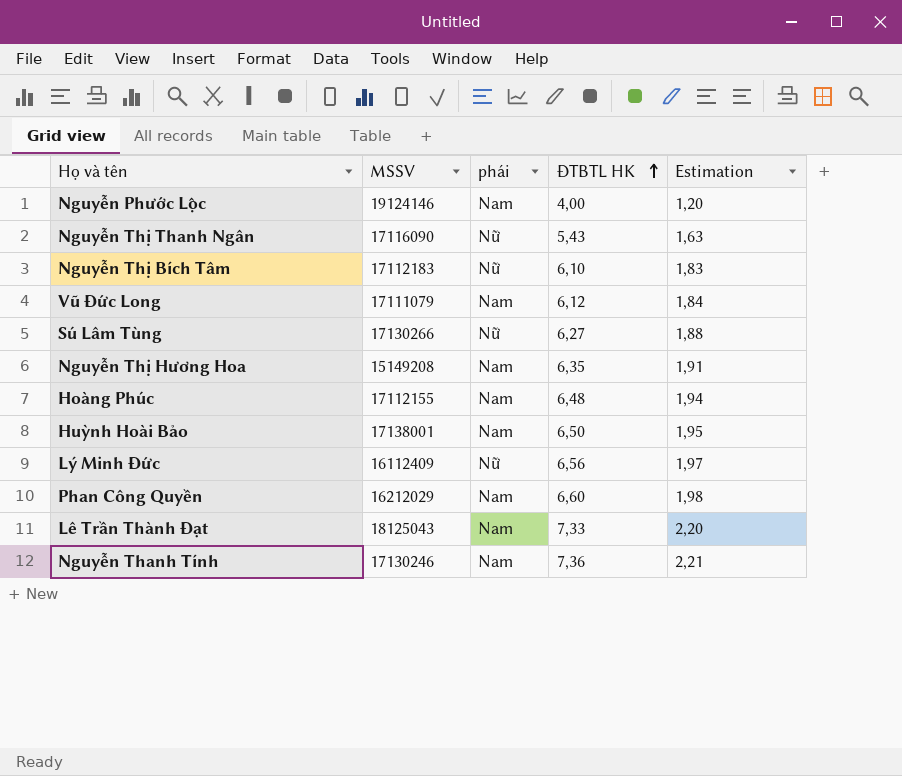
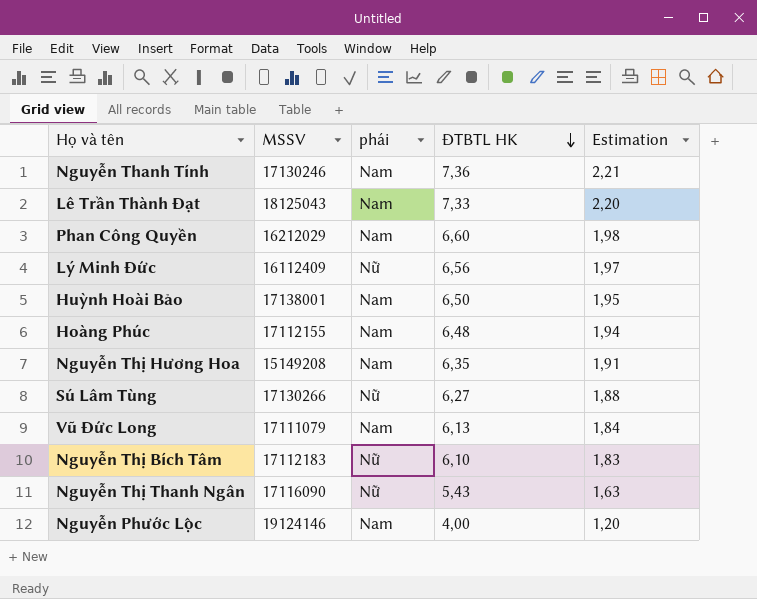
row order: ĐTBTL HK ascending -> ĐTBTL HK descending
Vũ Đức Long | ĐTBTL HK: 6,12 -> 6,13

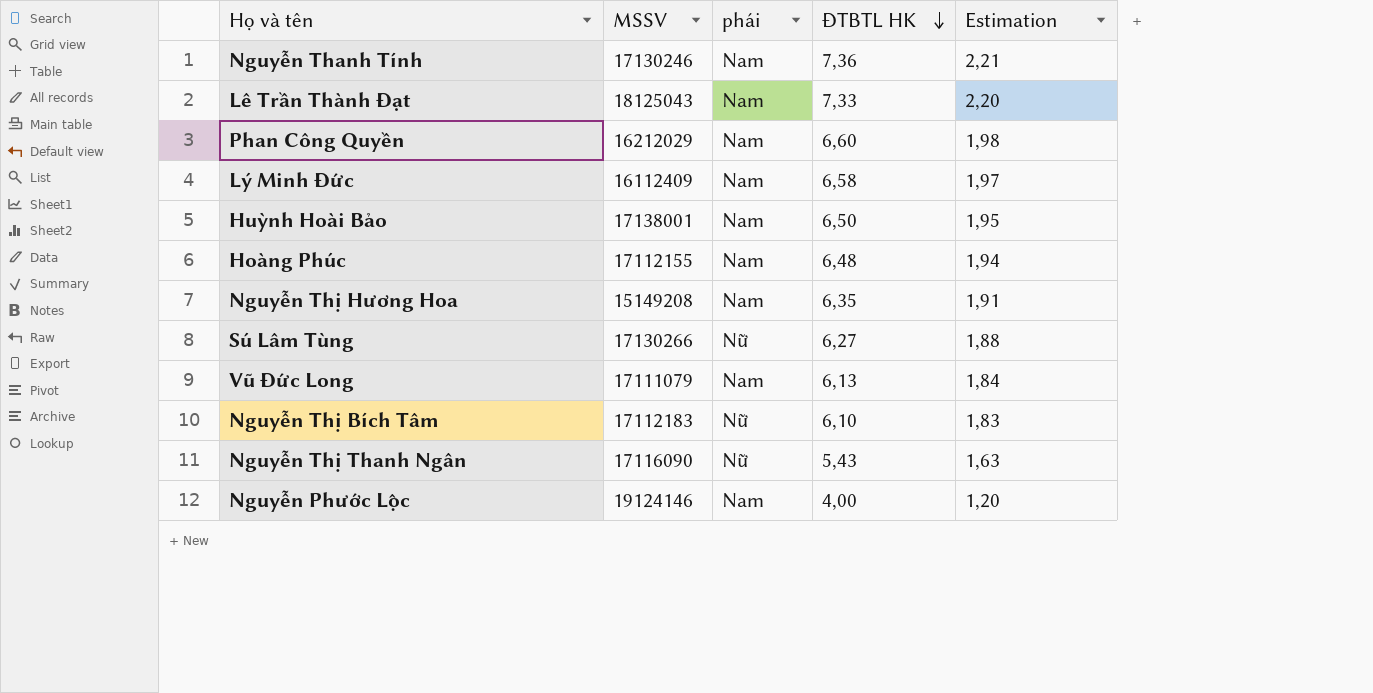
Lý Minh Đức | phái: Nữ -> Nam
Lý Minh Đức | ĐTBTL HK: 6,56 -> 6,58

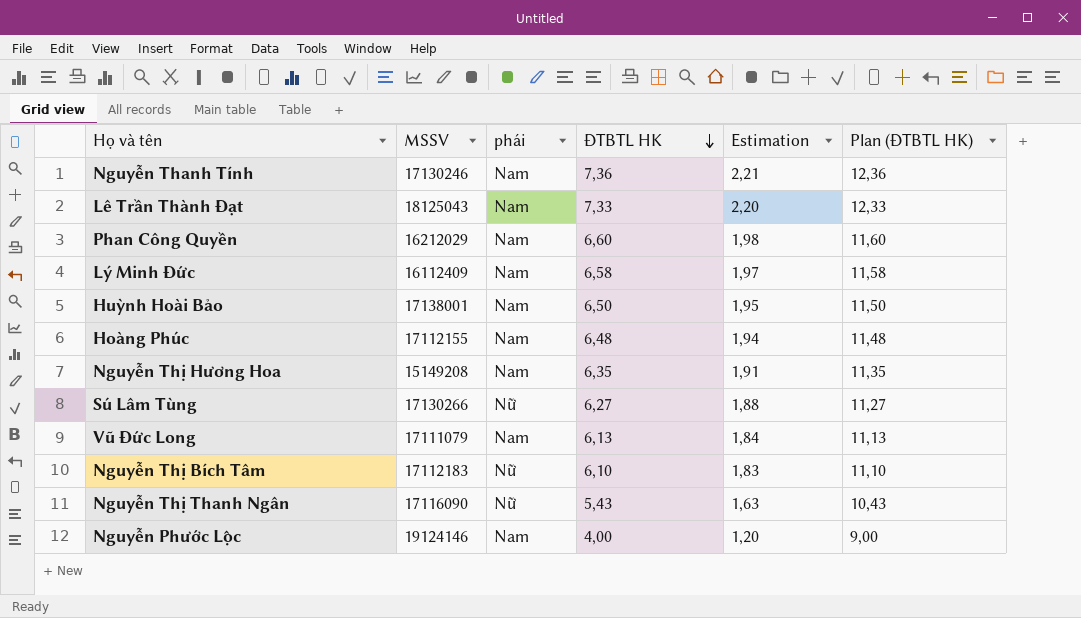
column Plan (ĐTBTL HK) | formula: none -> [ĐTBTL HK] + 5

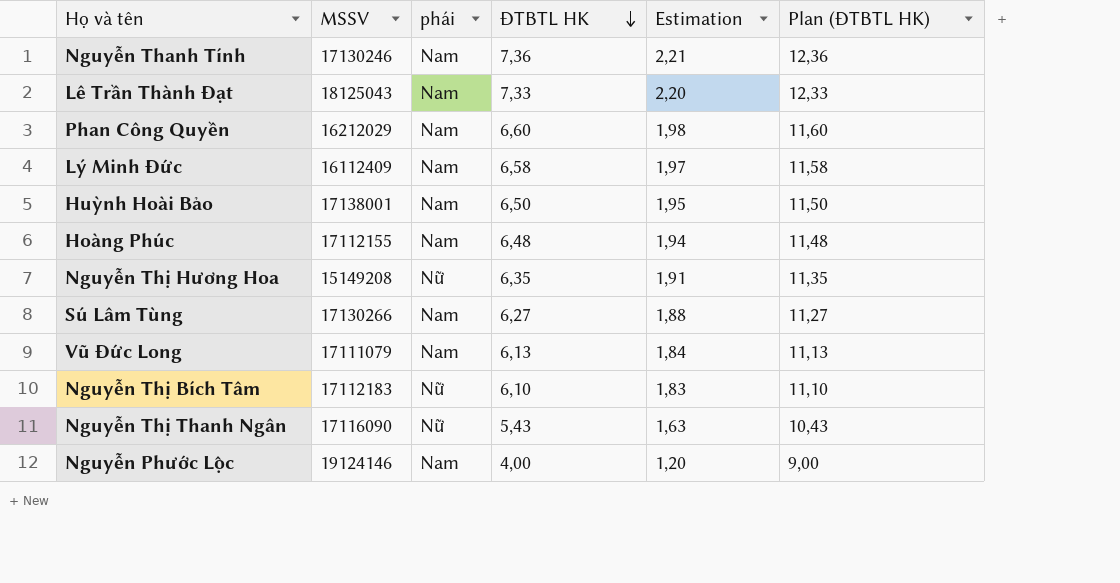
Nguyễn Thị Hương Hoa | phái: Nam -> Nữ
Sú Lâm Tùng | phái: Nữ -> Nam

